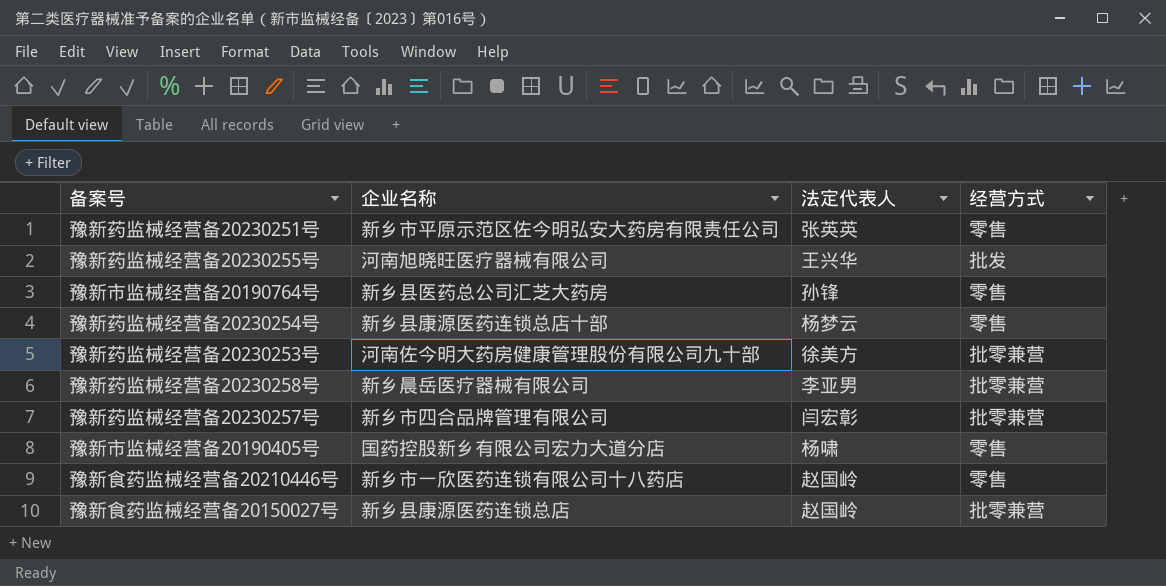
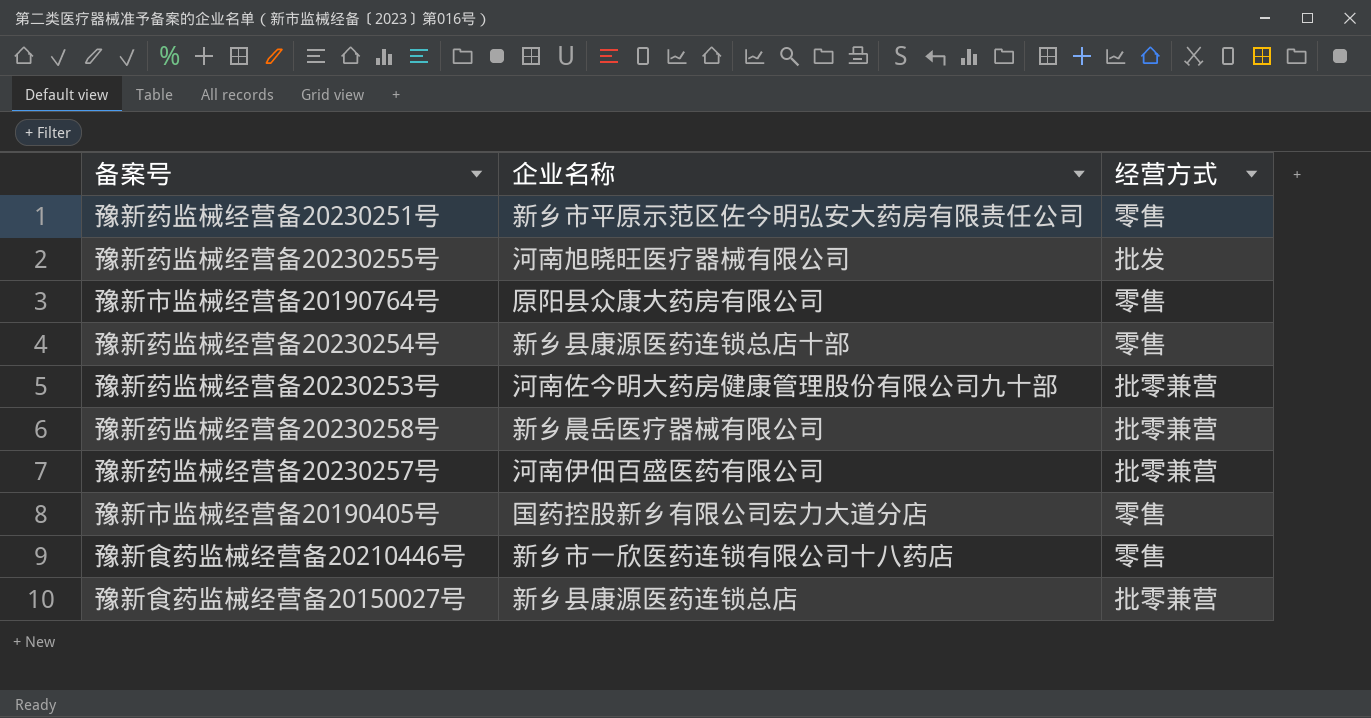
column 法定代表人 | position: 3 -> none
豫新市监械经营备20190764号 | 企业名称: 新乡县医药总公司汇芝大药房 -> 原阳县众康大药房有限公司
豫新药监械经营备20230257号 | 企业名称: 新乡市四合品牌管理有限公司 -> 河南伊佃百盛医药有限公司

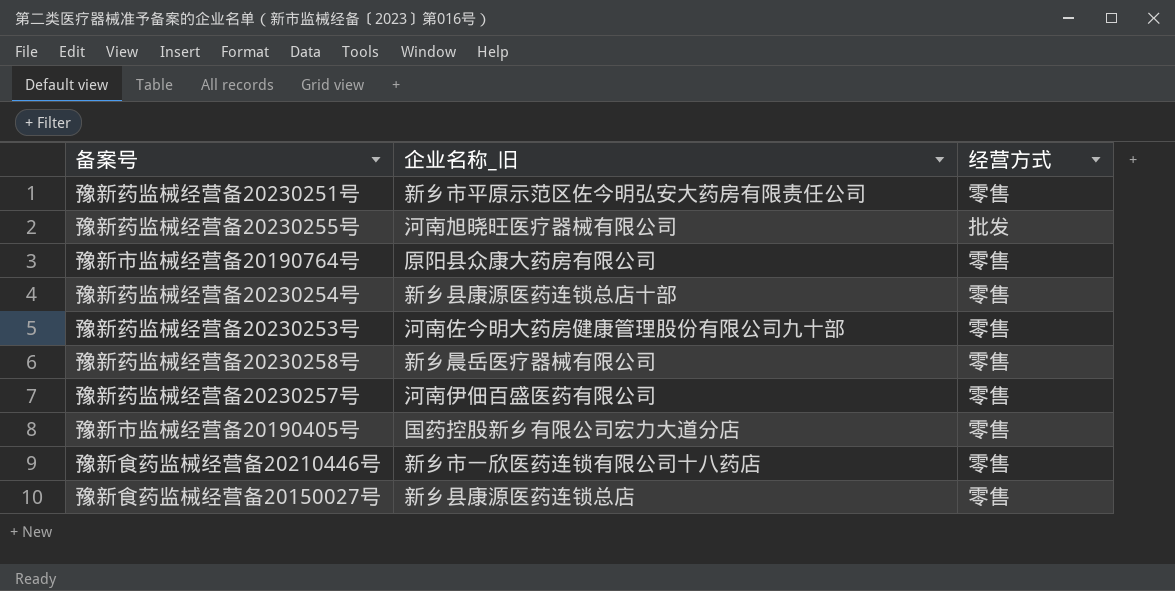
column name: 企业名称 -> 企业名称_旧
豫新药监械经营备20230253号 | 经营方式: 批零兼营 -> 零售
豫新药监械经营备20230258号 | 经营方式: 批零兼营 -> 零售
豫新药监械经营备20230257号 | 经营方式: 批零兼营 -> 零售
豫新食药监械经营备20150027号 | 经营方式: 批零兼营 -> 零售

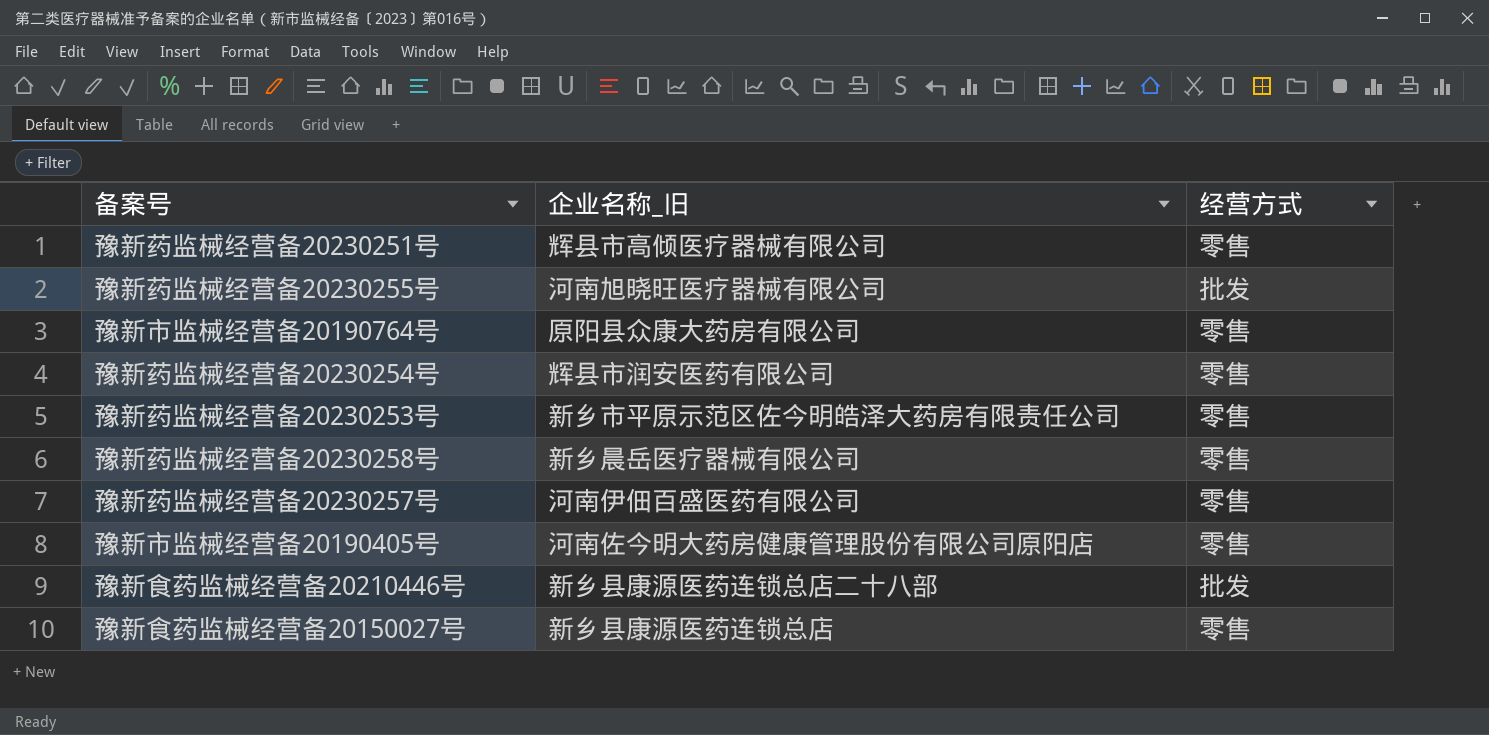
豫新药监械经营备20230251号 | 企业名称_旧: 新乡市平原示范区佐今明弘安大药房有限责任公司 -> 辉县市高倾医疗器械有限公司
豫新药监械经营备20230254号 | 企业名称_旧: 新乡县康源医药连锁总店十部 -> 辉县市润安医药有限公司
豫新药监械经营备20230253号 | 企业名称_旧: 河南佐今明大药房健康管理股份有限公司九十部 -> 新乡市平原示范区佐今明皓泽大药房有限责任公司
豫新市监械经营备20190405号 | 企业名称_旧: 国药控股新乡有限公司宏力大道分店 -> 河南佐今明大药房健康管理股份有限公司原阳店
豫新食药监械经营备20210446号 | 企业名称_旧: 新乡市一欣医药连锁有限公司十八药店 -> 新乡县康源医药连锁总店二十八部
豫新食药监械经营备20210446号 | 经营方式: 零售 -> 批发

